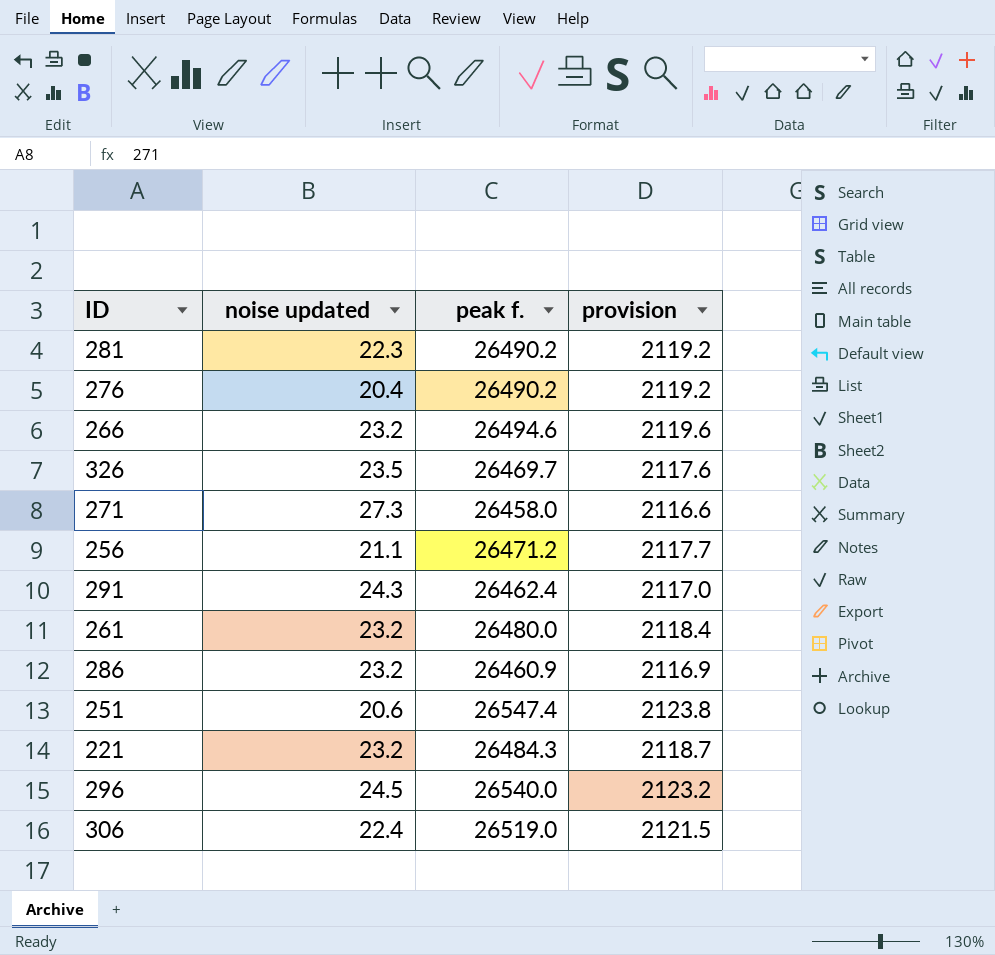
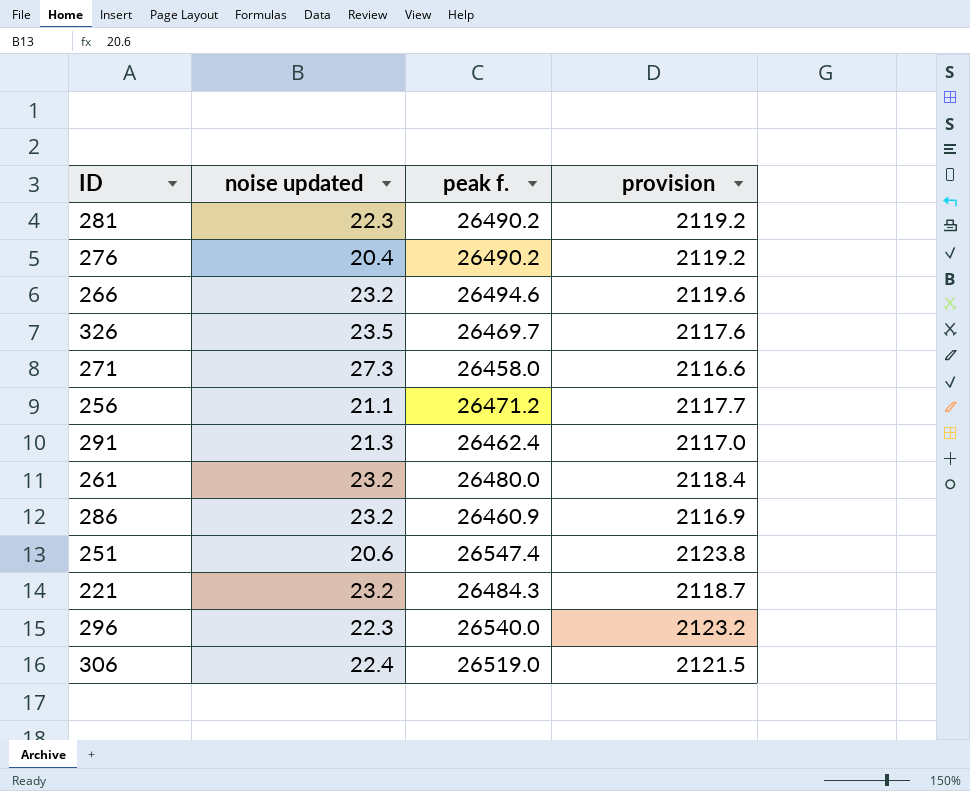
291 | noise updated: 24.3 -> 21.3
296 | noise updated: 24.5 -> 22.3

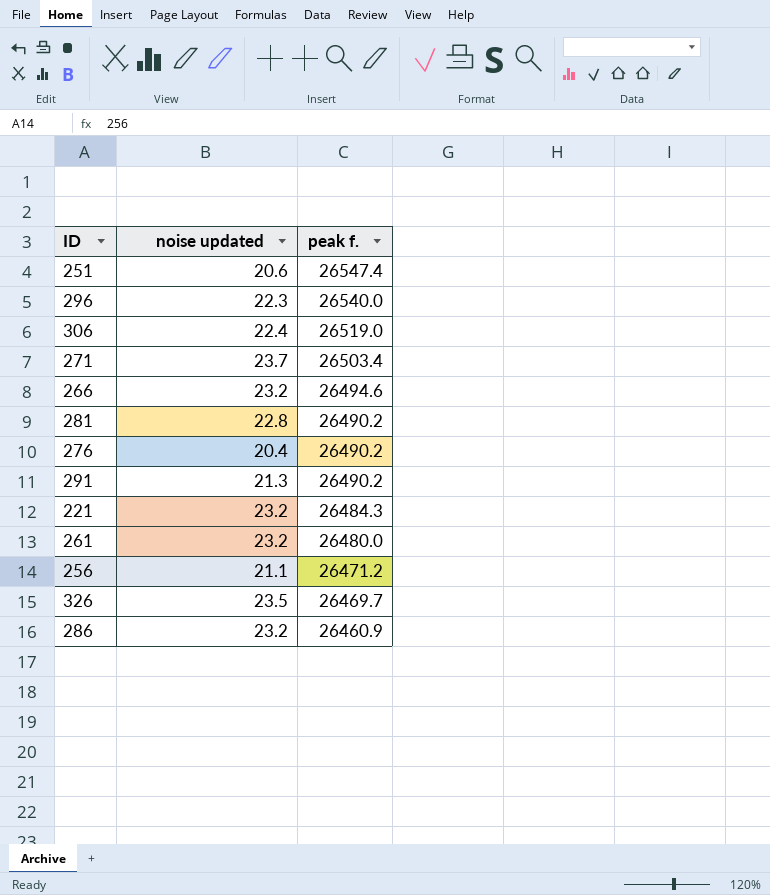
row order: none -> peak f. descending
column provision | formula: [peak f.] * 0.08 -> none
271 | noise updated: 27.3 -> 23.7
271 | peak f.: 26458.0 -> 26503.4
281 | noise updated: 22.3 -> 22.8
291 | peak f.: 26462.4 -> 26490.2

